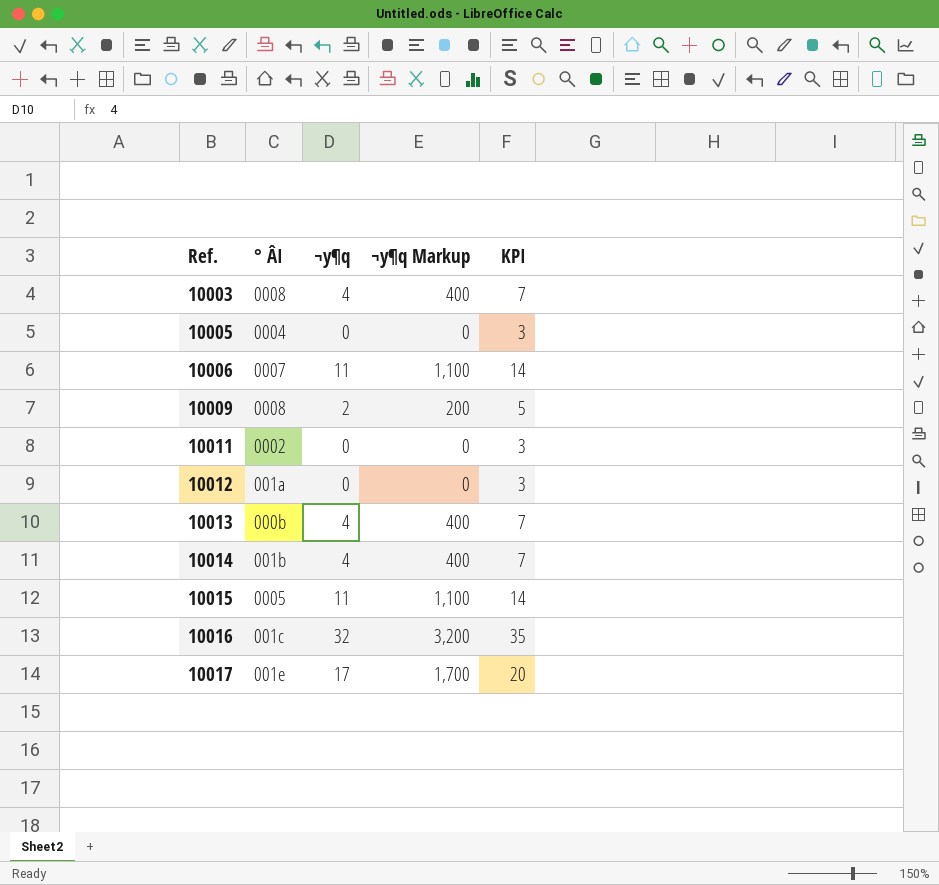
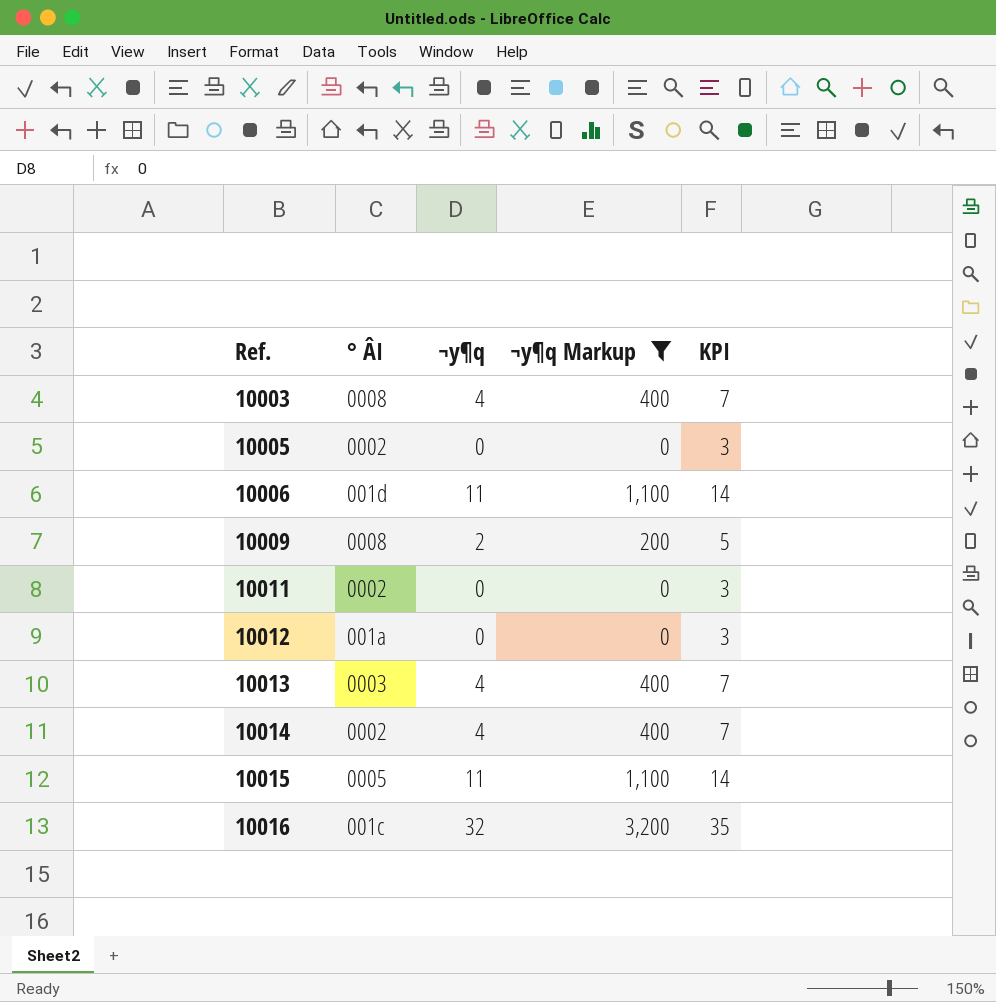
filter: none -> ¬y¶q Markup != 1,700
10005 | ° ÂI: 0004 -> 0002
10006 | ° ÂI: 0007 -> 001d
10013 | ° ÂI: 000b -> 0003
10014 | ° ÂI: 001b -> 0002

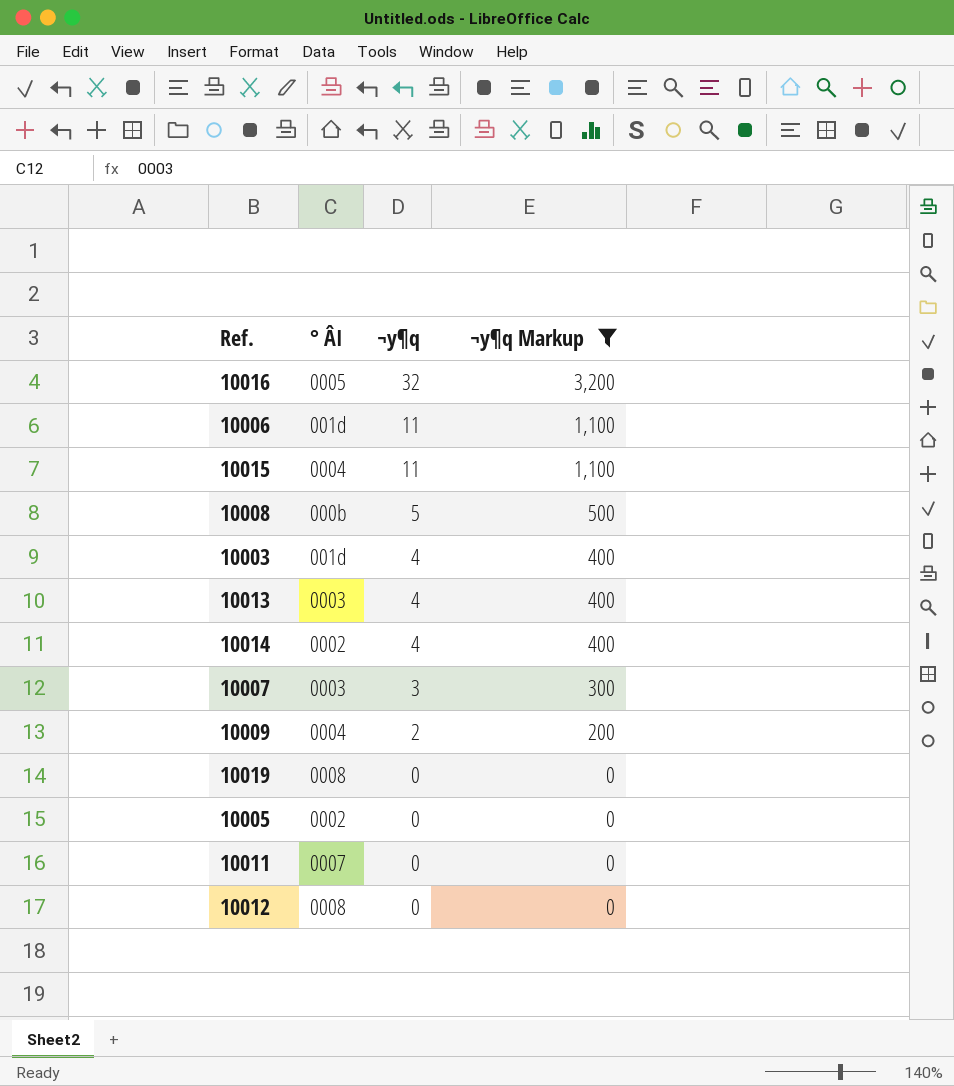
row order: Ref. ascending -> ¬y¶q descending
column KPI | formula: [¬y¶q] + 3 -> none
10016 | ° ÂI: 001c -> 0005
10015 | ° ÂI: 0005 -> 0004
row 10008: none -> 000b | 5 | 500
10003 | ° ÂI: 0008 -> 001d
row 10007: none -> 0003 | 3 | 300
10009 | ° ÂI: 0008 -> 0004
row 10019: none -> 0008 | 0 | 0
10011 | ° ÂI: 0002 -> 0007
10012 | ° ÂI: 001a -> 0008

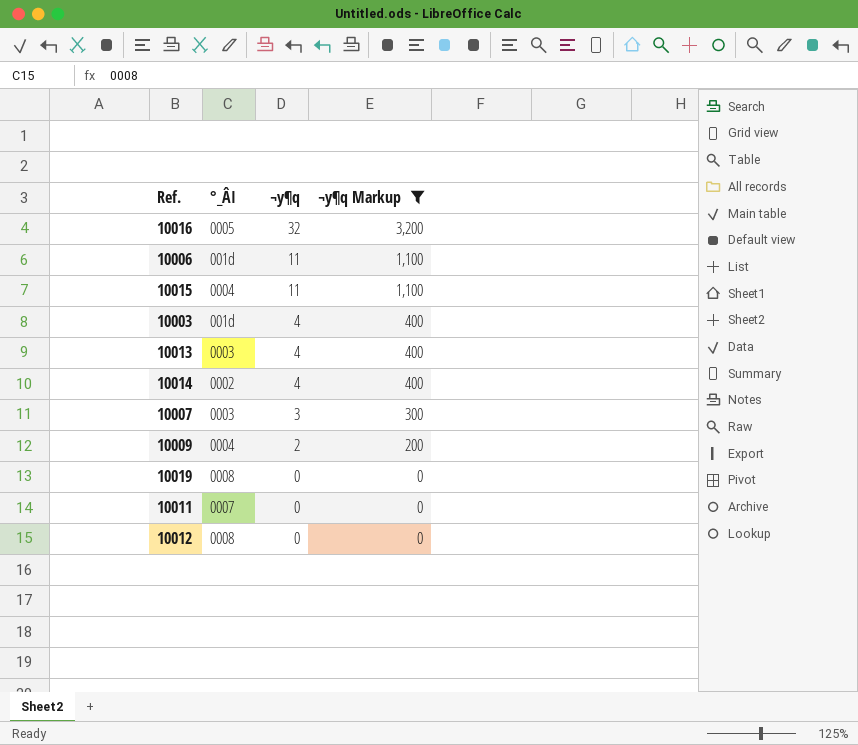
column name: ° ÂI -> °_ÂI
row 10008: 000b | 5 | 500 -> none
row 10005: 0002 | 0 | 0 -> none

